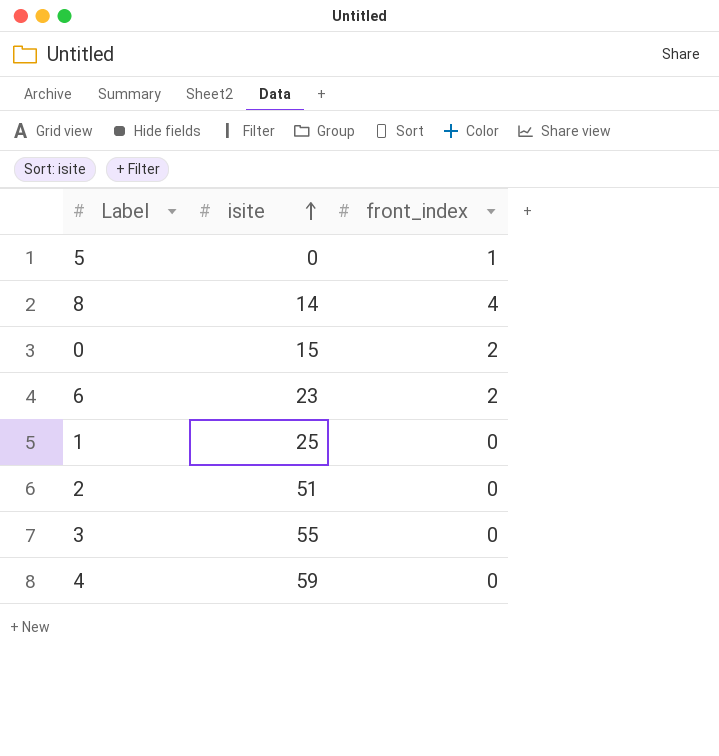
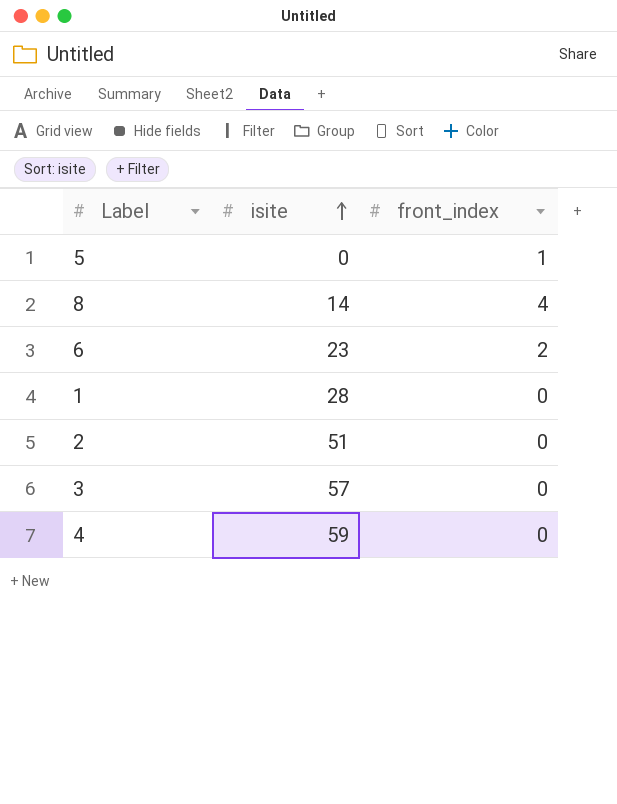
row 0: 15 | 2 -> none
1 | isite: 25 -> 28
3 | isite: 55 -> 57

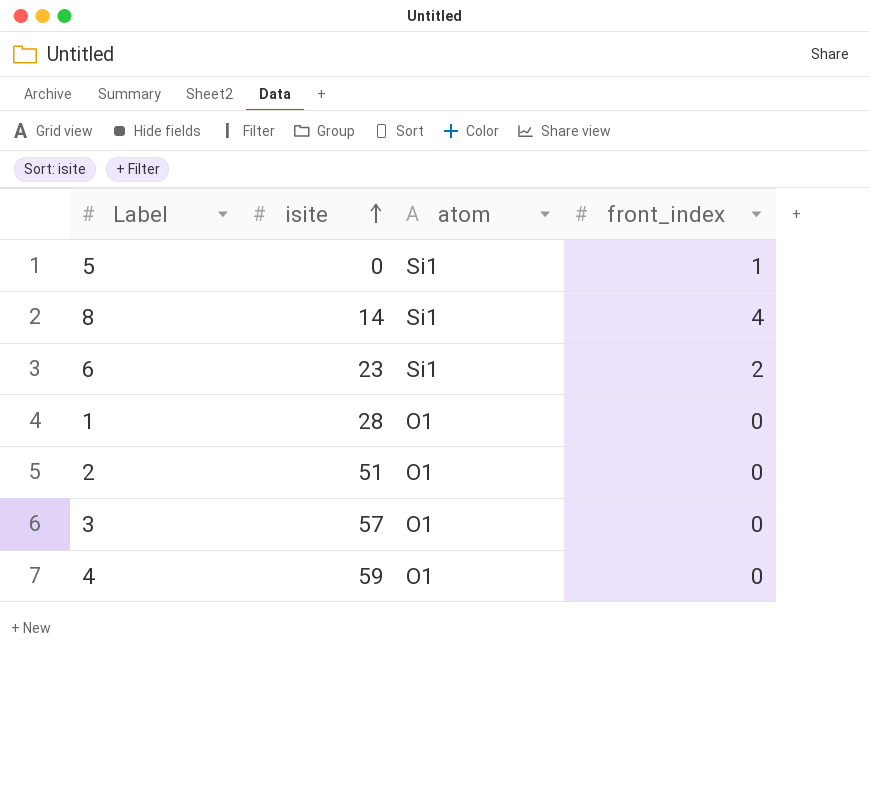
column atom | position: none -> 3

